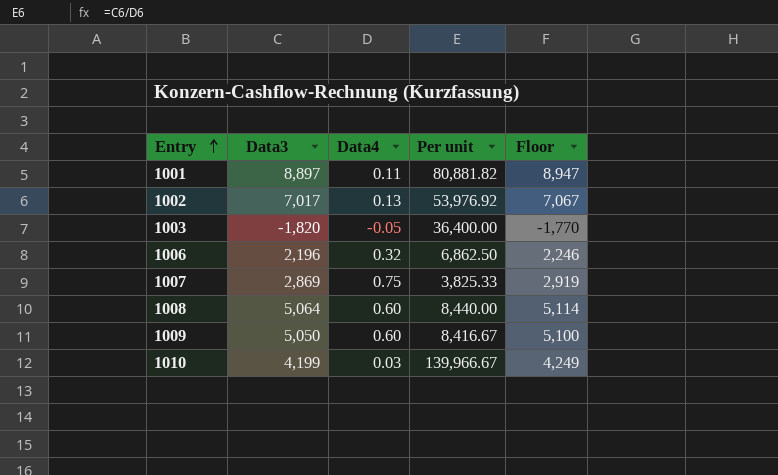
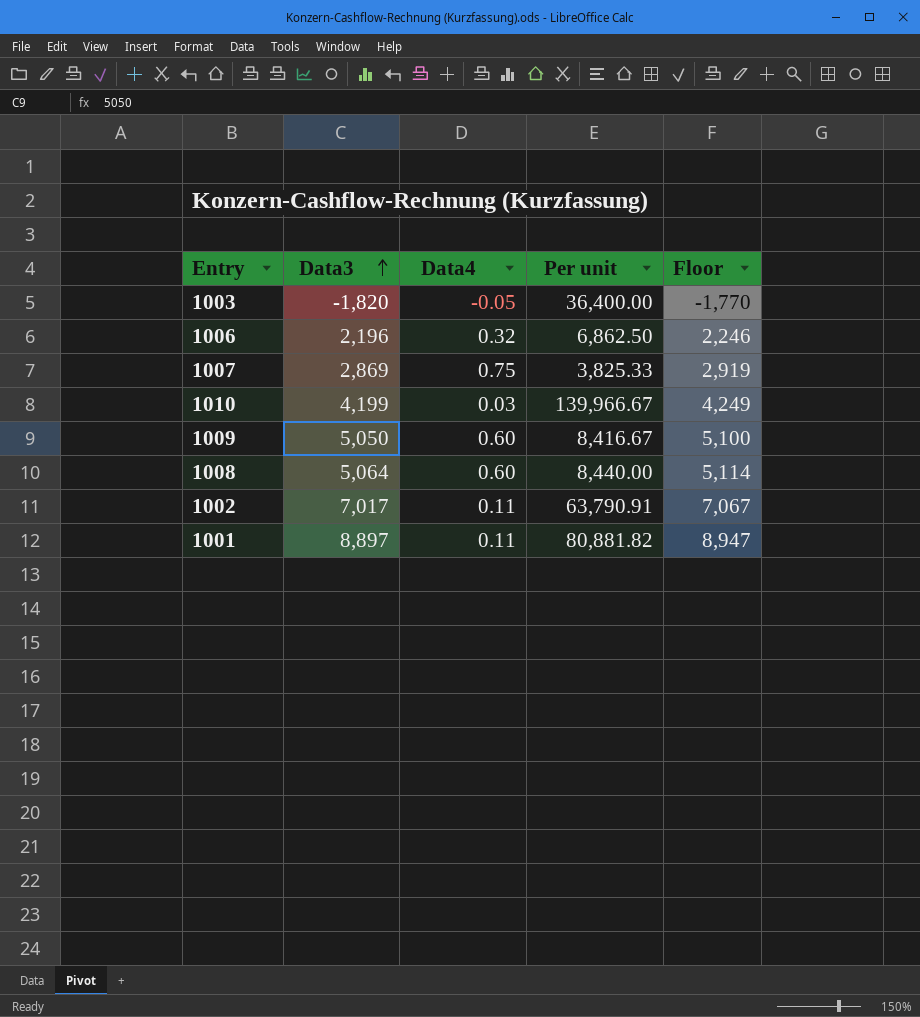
row order: Entry ascending -> Data3 ascending
1002 | Data4: 0.13 -> 0.11
1002 | Per unit: 53,976.92 -> 63,790.91

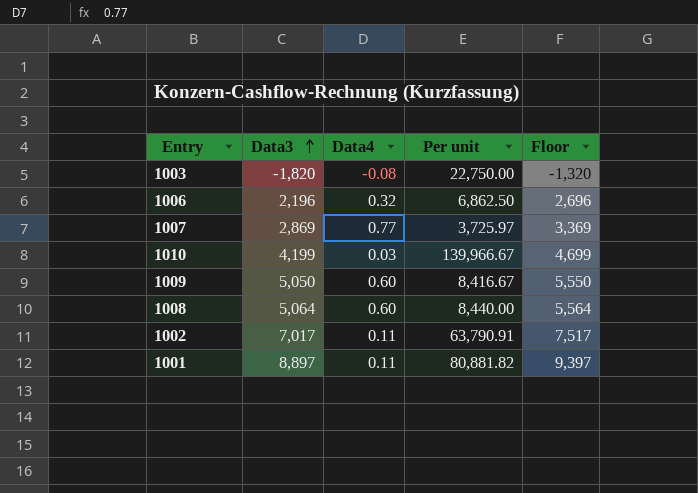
column Floor | formula: [Data3] + 50 -> [Data3] + 500
1003 | Data4: -0.05 -> -0.08
1003 | Per unit: 36,400.00 -> 22,750.00
1007 | Data4: 0.75 -> 0.77
1007 | Per unit: 3,825.33 -> 3,725.97

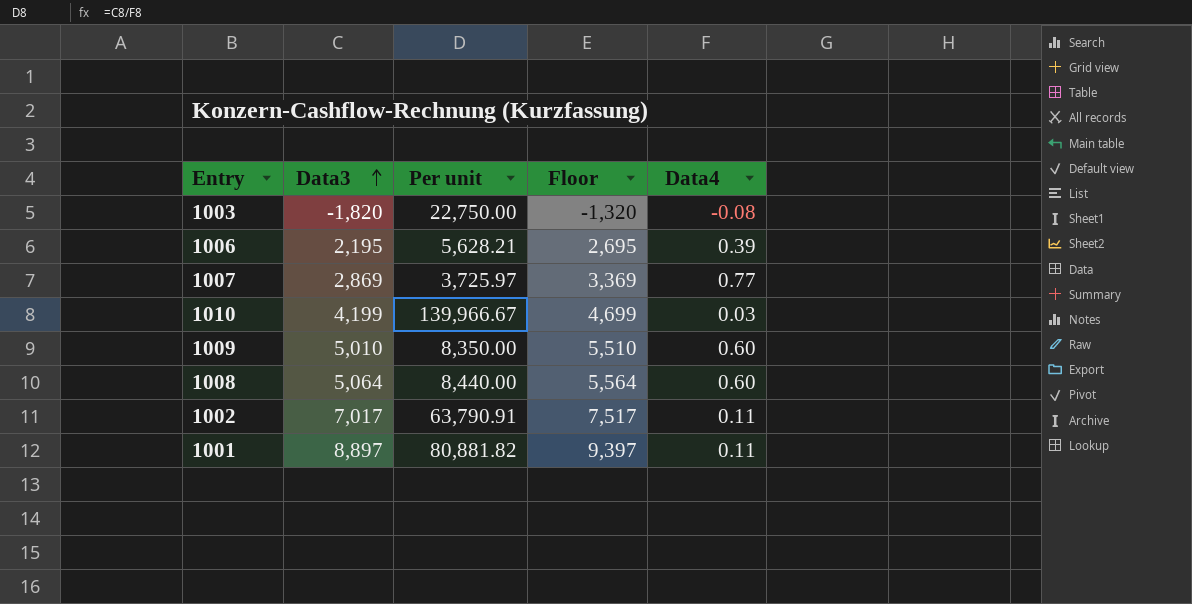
column Data4 | position: 3 -> 5
1006 | Data3: 2,196 -> 2,195
1006 | Per unit: 6,862.50 -> 5,628.21
1006 | Floor: 2,696 -> 2,695
1006 | Data4: 0.32 -> 0.39
1009 | Data3: 5,050 -> 5,010
1009 | Per unit: 8,416.67 -> 8,350.00
1009 | Floor: 5,550 -> 5,510

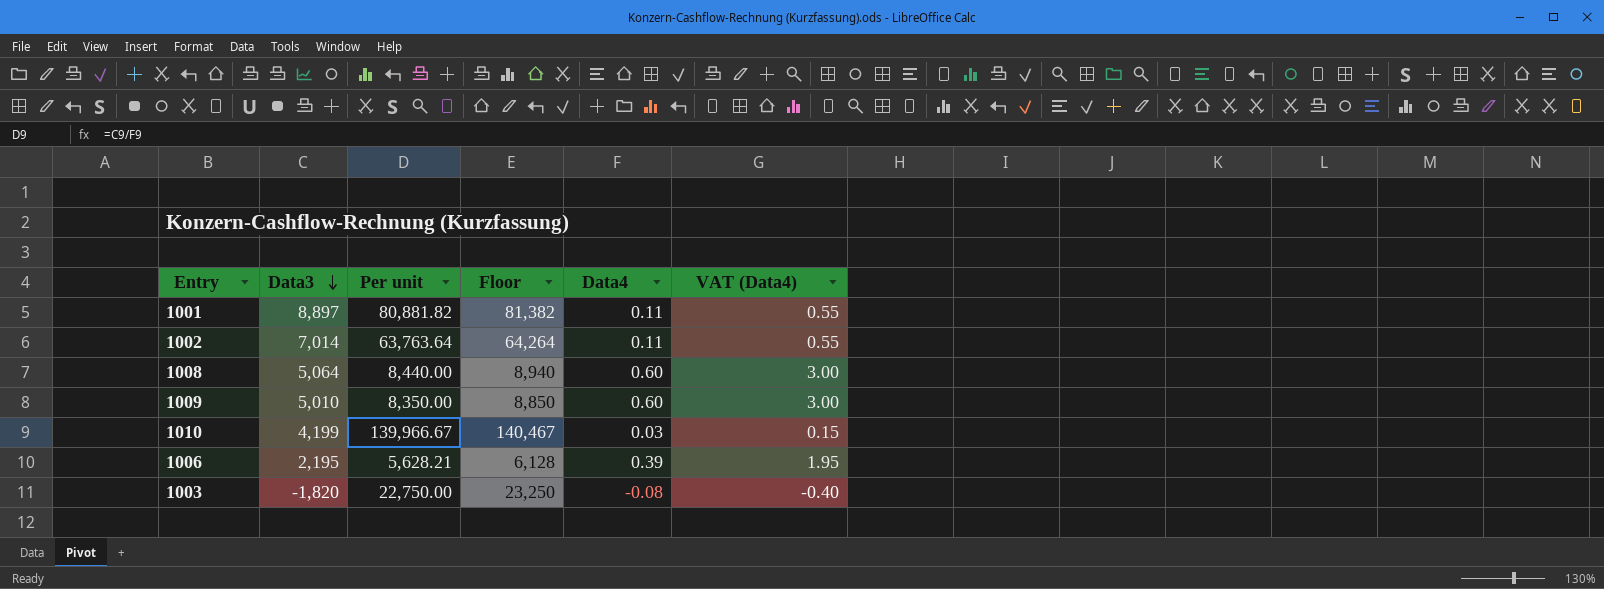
row order: Data3 ascending -> Data3 descending
column Floor | formula: [Data3] + 500 -> [Per unit] + 500
column VAT (Data4) | formula: none -> [Data4] * 5
row 1007: 2,869 | 3,725.97 | 3,369 | 0.77 -> none
1002 | Data3: 7,017 -> 7,014
1002 | Per unit: 63,790.91 -> 63,763.64

